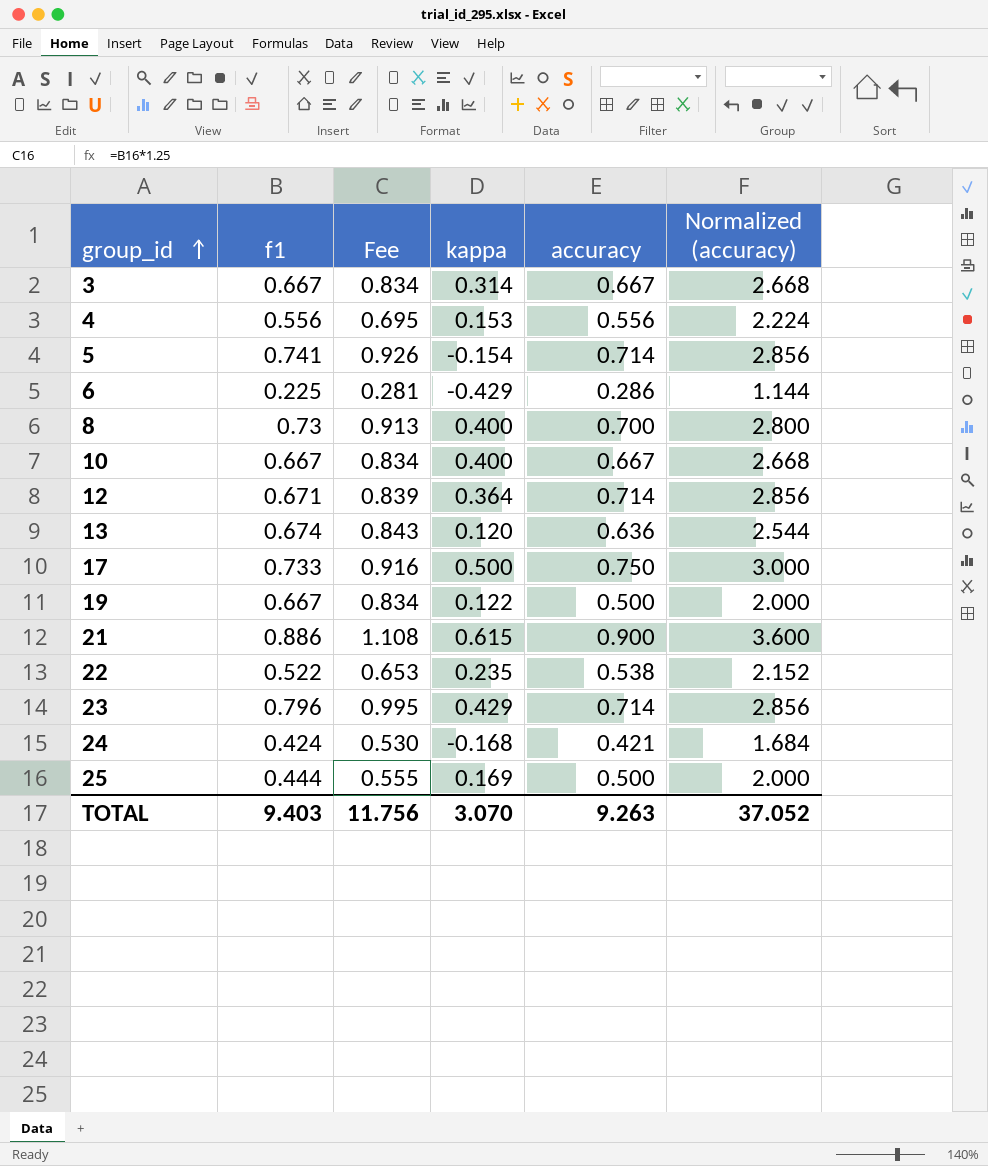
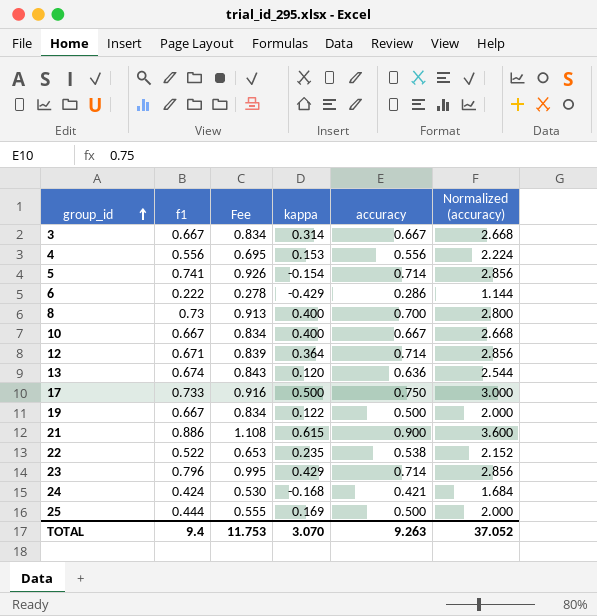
6 | f1: 0.225 -> 0.222
6 | Fee: 0.281 -> 0.278
TOTAL | f1: 9.403 -> 9.4
TOTAL | Fee: 11.756 -> 11.753

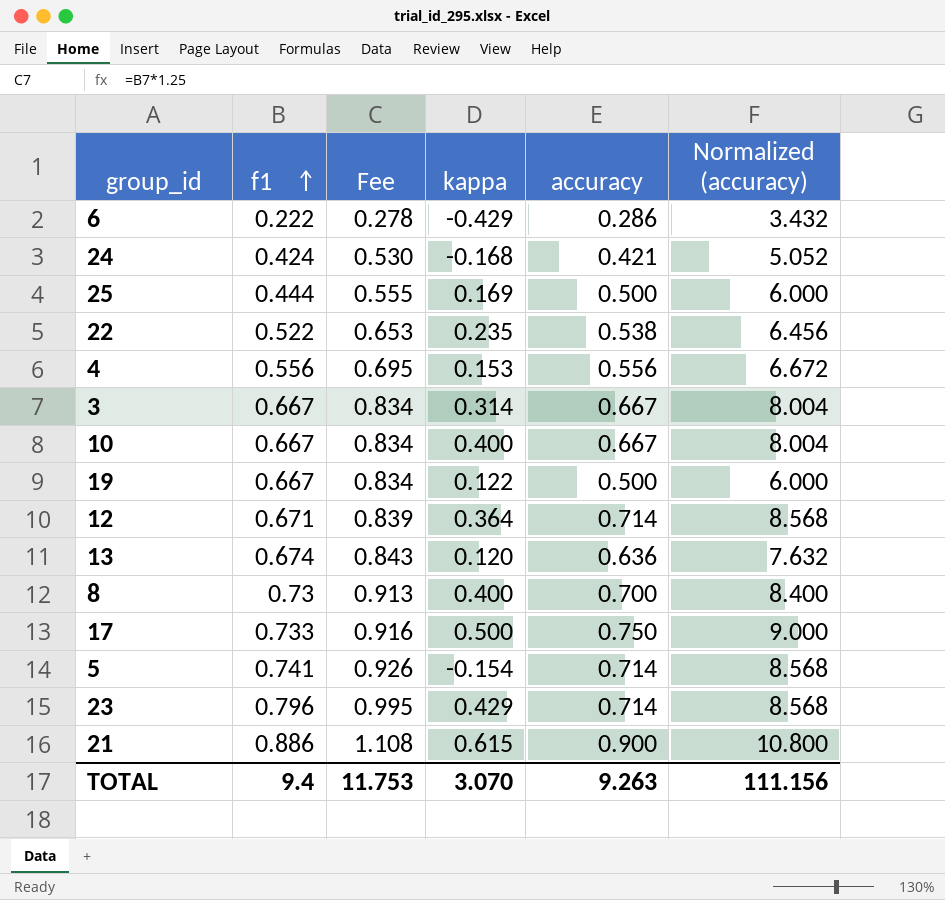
row order: group_id ascending -> f1 ascending
column Normalized (accuracy) | formula: [accuracy] * 4 -> [accuracy] * 12
TOTAL | Normalized (accuracy): 37.052 -> 111.156

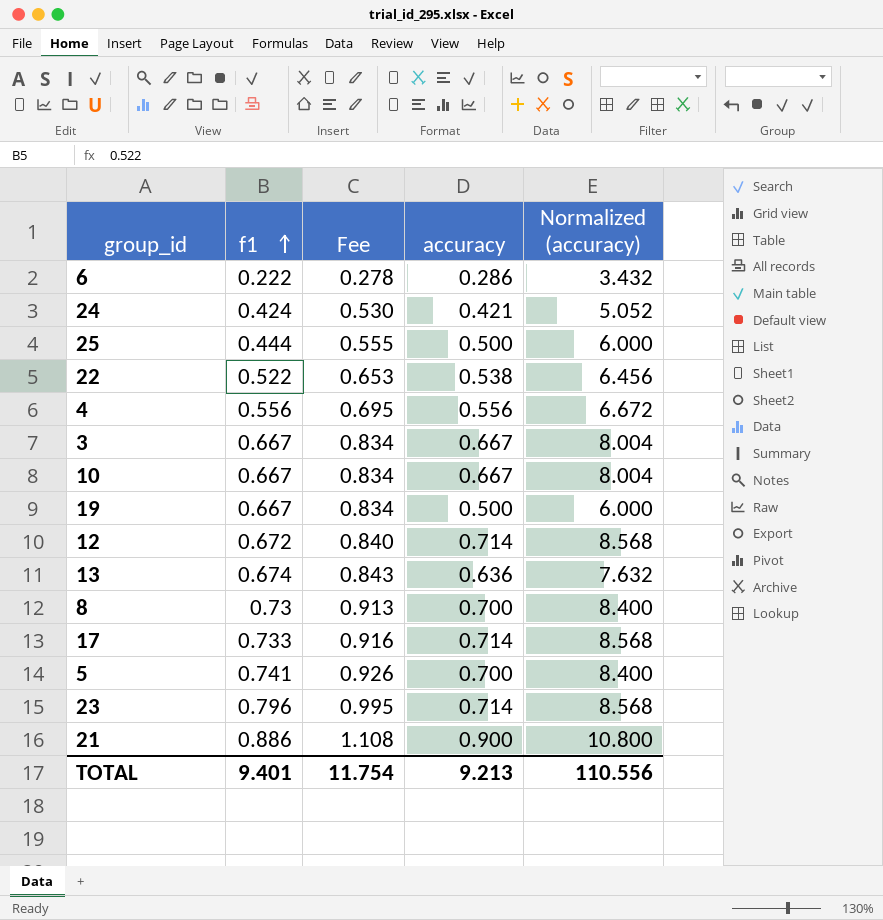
column kappa | position: 4 -> none
12 | f1: 0.671 -> 0.672
12 | Fee: 0.839 -> 0.840
17 | accuracy: 0.750 -> 0.714
17 | Normalized (accuracy): 9.000 -> 8.568
5 | accuracy: 0.714 -> 0.700
5 | Normalized (accuracy): 8.568 -> 8.400
TOTAL | f1: 9.4 -> 9.401
TOTAL | Fee: 11.753 -> 11.754
TOTAL | accuracy: 9.263 -> 9.213
TOTAL | Normalized (accuracy): 111.156 -> 110.556

